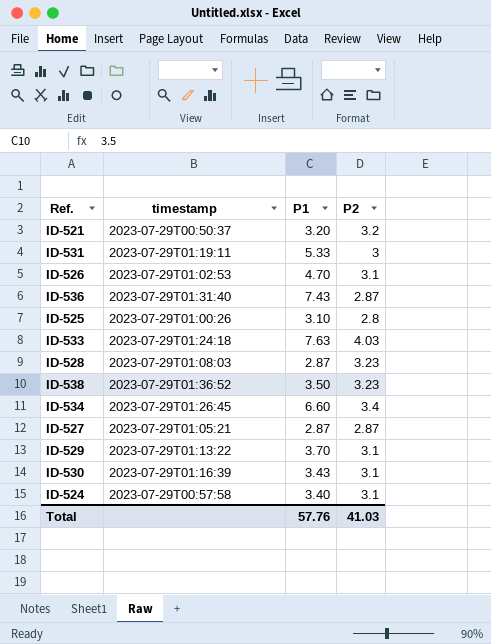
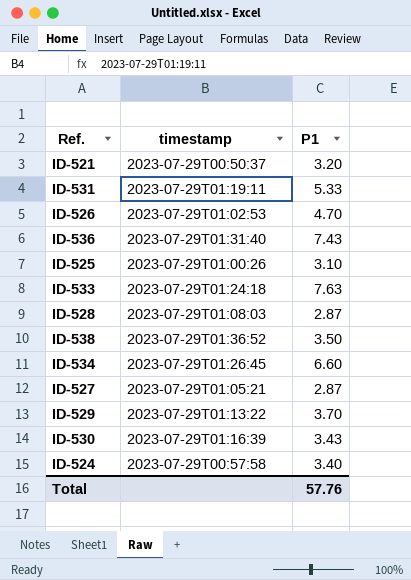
column P2 | position: 4 -> none

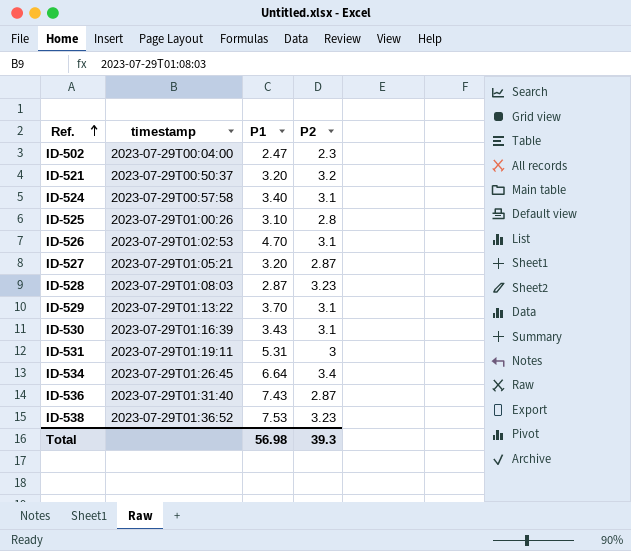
row order: none -> Ref. ascending
column P2 | position: none -> 4
row ID-533: 2023-07-29T01:24:18 | 7.63 -> none
row ID-502: none -> 2023-07-29T00:04:00 | 2.47 | 2.3
ID-527 | P1: 2.87 -> 3.20
ID-531 | P1: 5.33 -> 5.31
ID-534 | P1: 6.60 -> 6.64
ID-538 | P1: 3.50 -> 7.53
Total | P1: 57.76 -> 56.98

